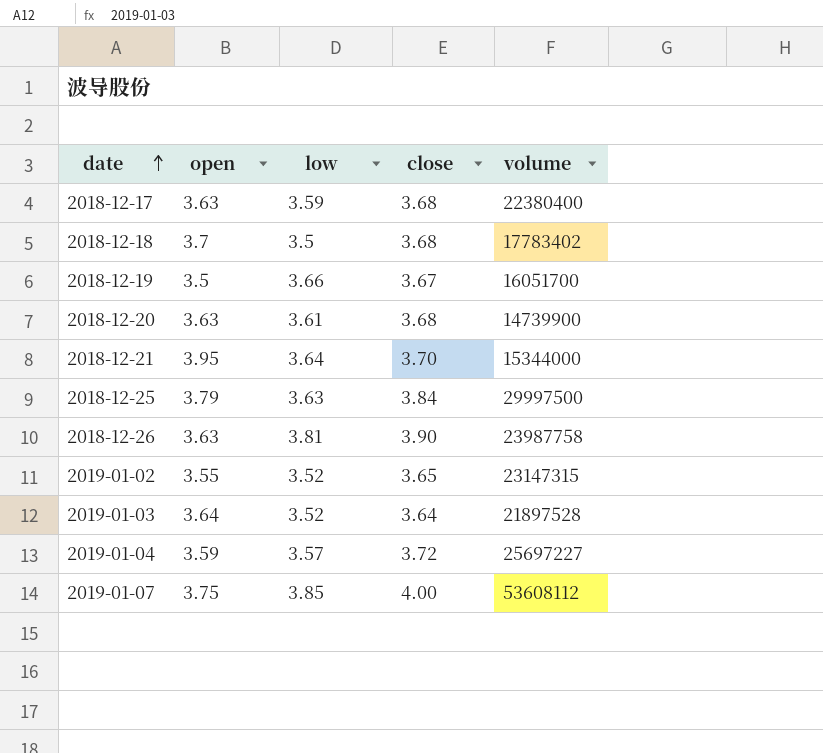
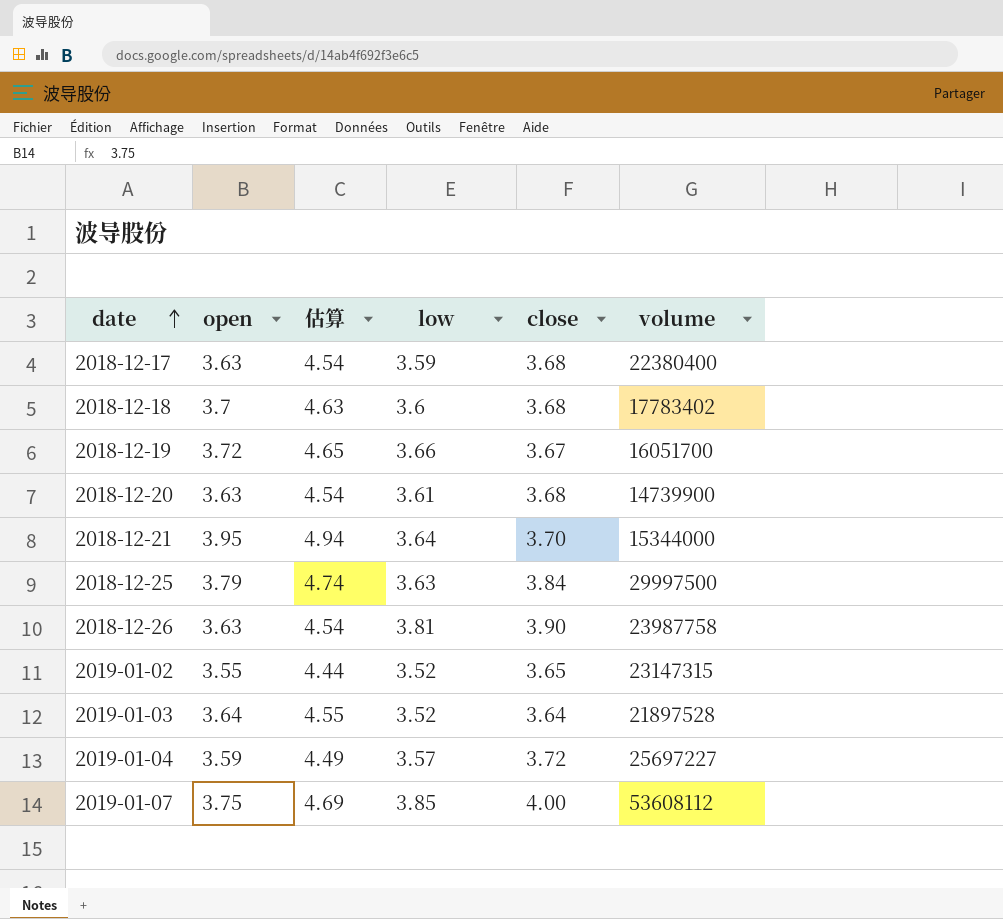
column 估算 | formula: none -> [open] * 1.25
2018-12-18 | low: 3.5 -> 3.6
2018-12-19 | open: 3.5 -> 3.72

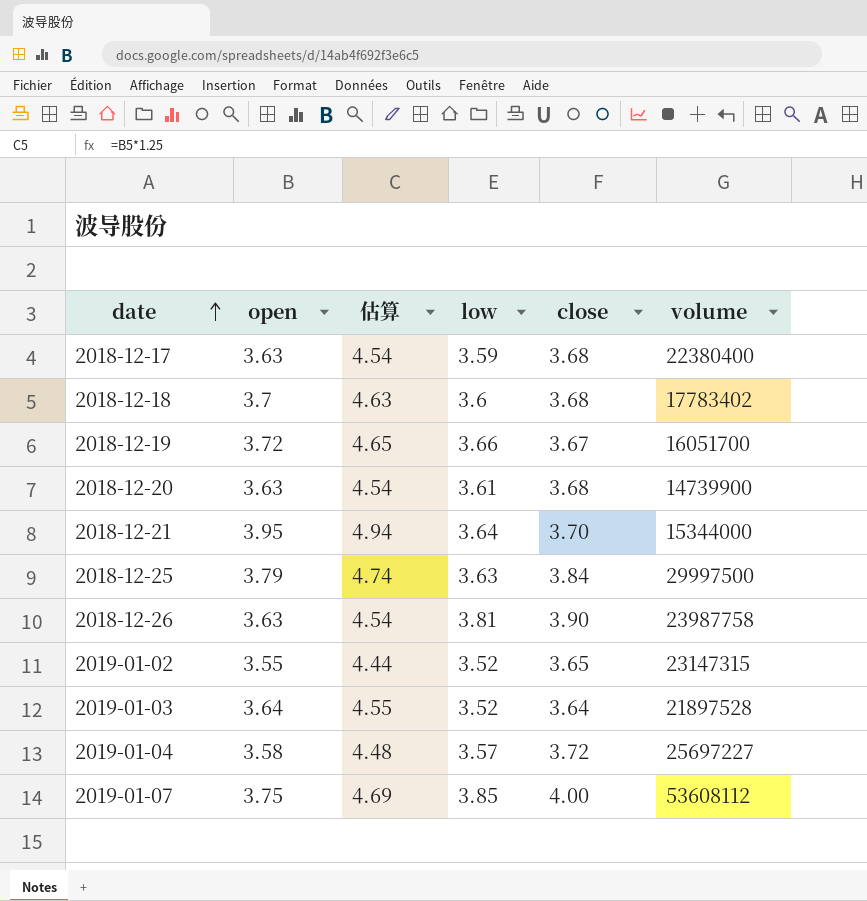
2019-01-04 | open: 3.59 -> 3.58
2019-01-04 | 估算: 4.49 -> 4.48

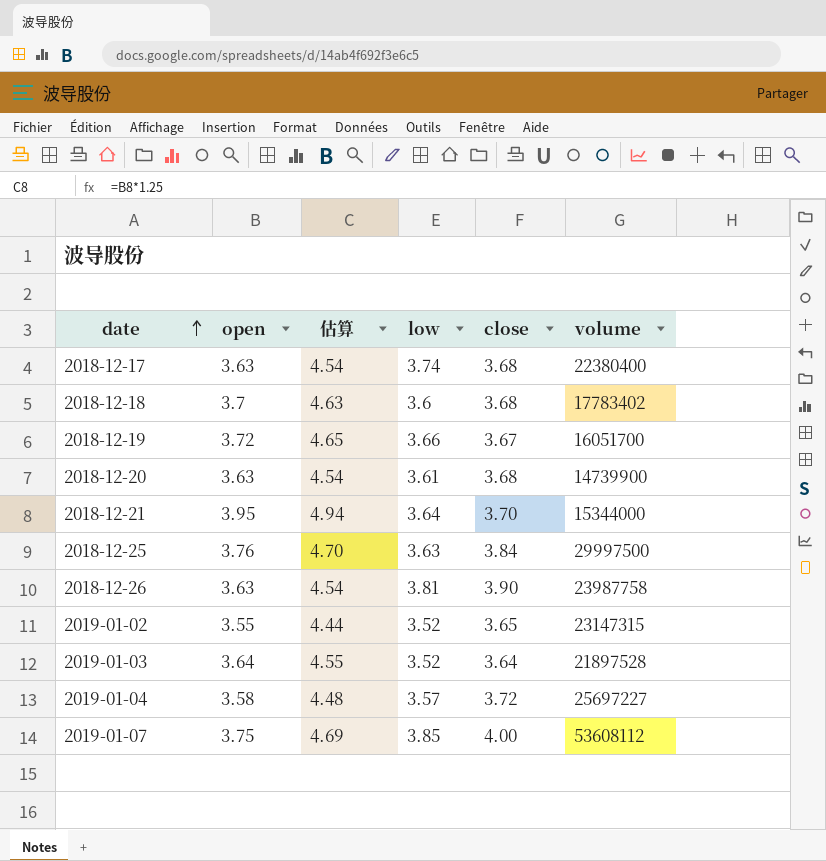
2018-12-17 | low: 3.59 -> 3.74
2018-12-25 | open: 3.79 -> 3.76
2018-12-25 | 估算: 4.74 -> 4.70

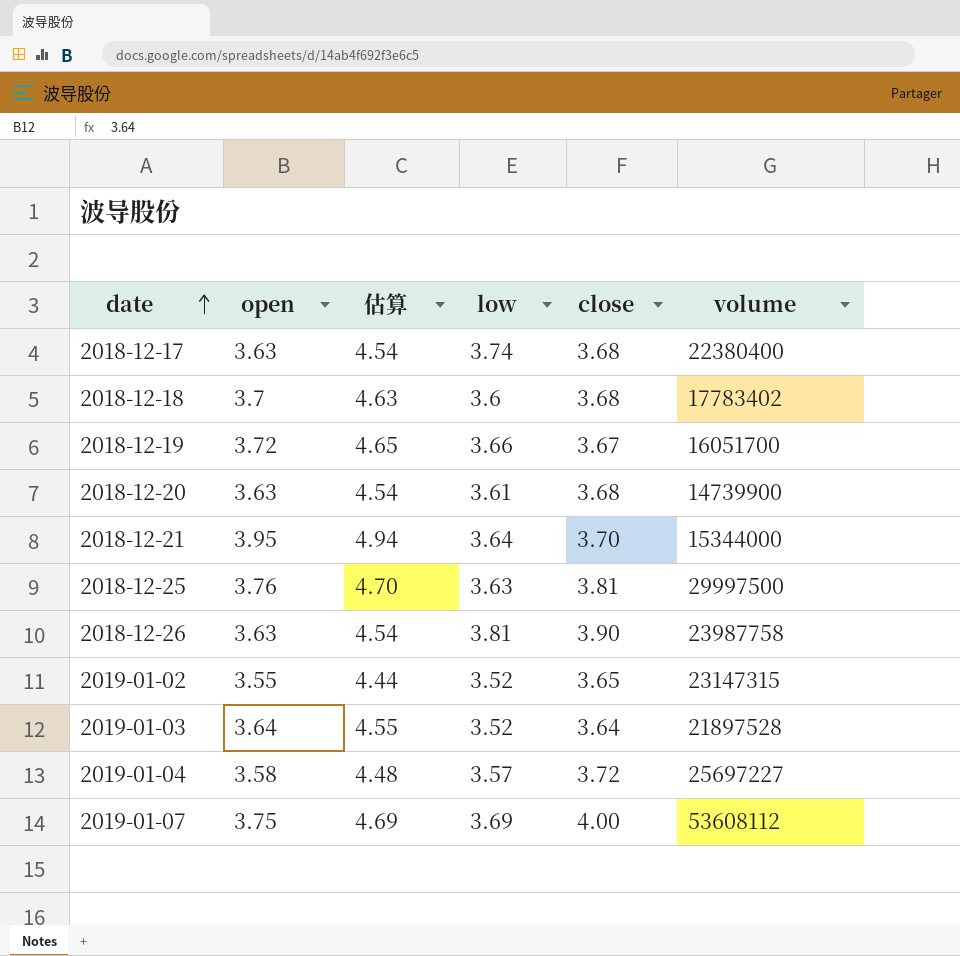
2018-12-25 | close: 3.84 -> 3.81
2019-01-07 | low: 3.85 -> 3.69

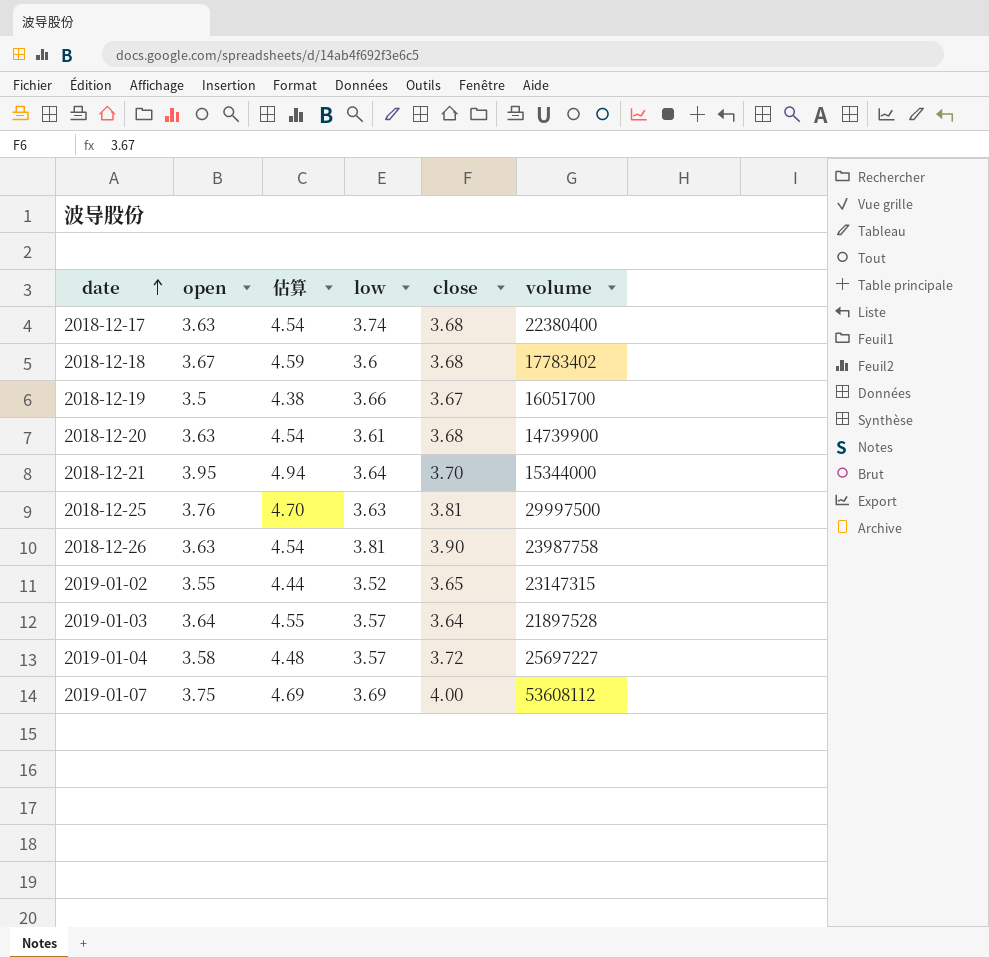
2018-12-18 | open: 3.7 -> 3.67
2018-12-18 | 估算: 4.63 -> 4.59
2018-12-19 | open: 3.72 -> 3.5
2018-12-19 | 估算: 4.65 -> 4.38
2019-01-03 | low: 3.52 -> 3.57

